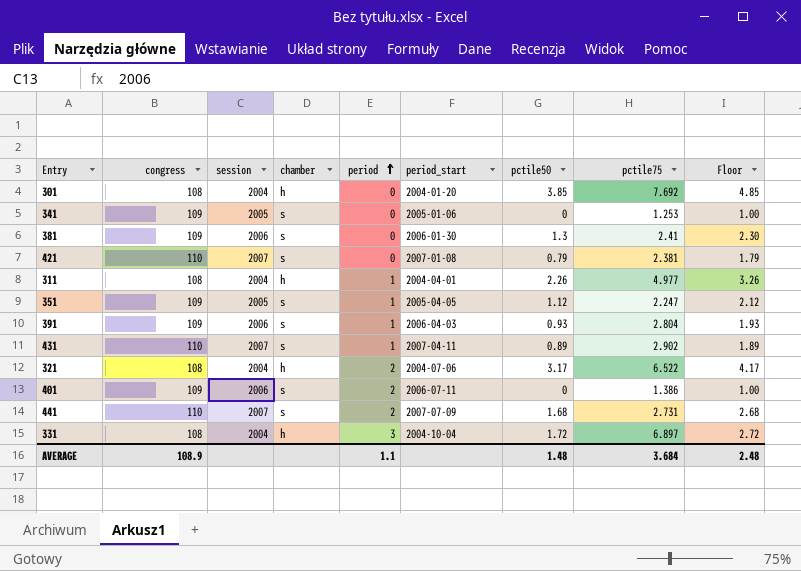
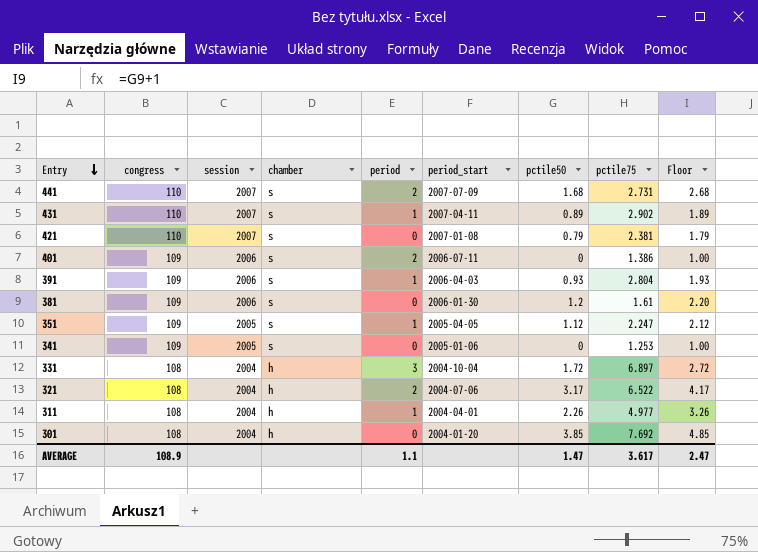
row order: period ascending -> Entry descending
381 | pctile50: 1.3 -> 1.2
381 | pctile75: 2.41 -> 1.61
381 | Floor: 2.30 -> 2.20
AVERAGE | pctile50: 1.48 -> 1.47
AVERAGE | pctile75: 3.684 -> 3.617
AVERAGE | Floor: 2.48 -> 2.47

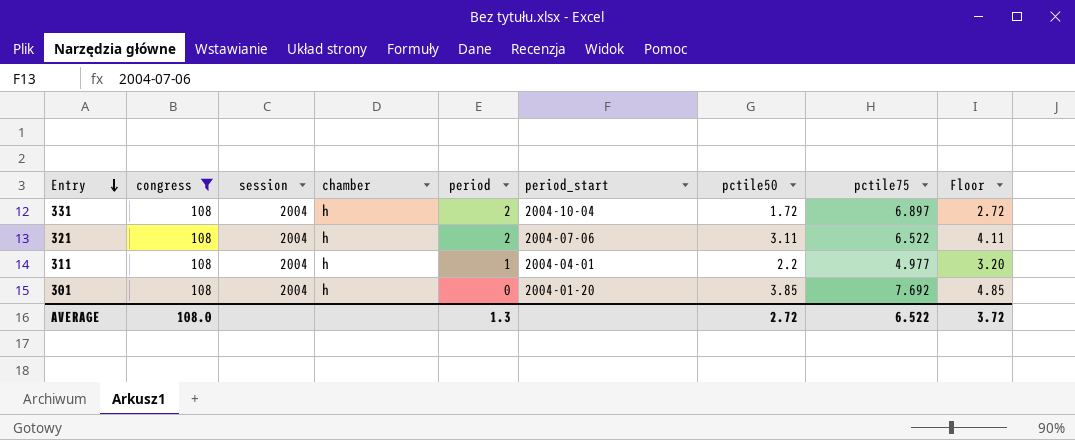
filter: none -> congress = 108
331 | period: 3 -> 2
321 | pctile50: 3.17 -> 3.11
321 | Floor: 4.17 -> 4.11
311 | pctile50: 2.26 -> 2.2
311 | Floor: 3.26 -> 3.20
AVERAGE | congress: 108.9 -> 108.0
AVERAGE | period: 1.1 -> 1.3
AVERAGE | pctile50: 1.47 -> 2.72
AVERAGE | pctile75: 3.617 -> 6.522
AVERAGE | Floor: 2.47 -> 3.72

